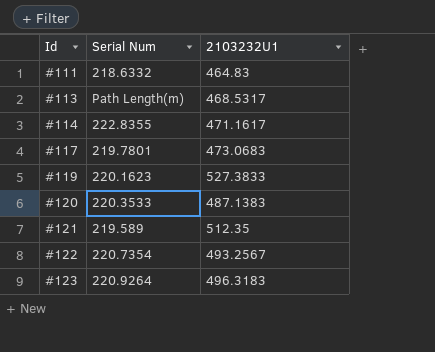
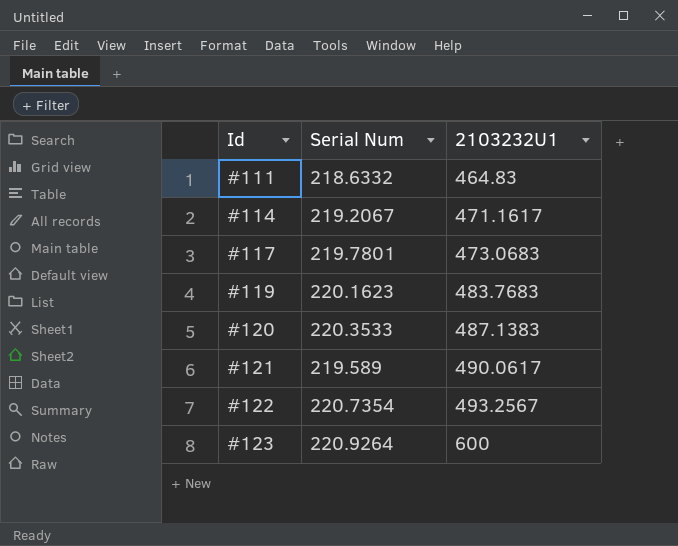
row #113: Path Length(m) | 468.5317 -> none
#114 | Serial Num: 222.8355 -> 219.2067
#119 | 2103232U1: 527.3833 -> 483.7683
#121 | 2103232U1: 512.35 -> 490.0617
#123 | 2103232U1: 496.3183 -> 600

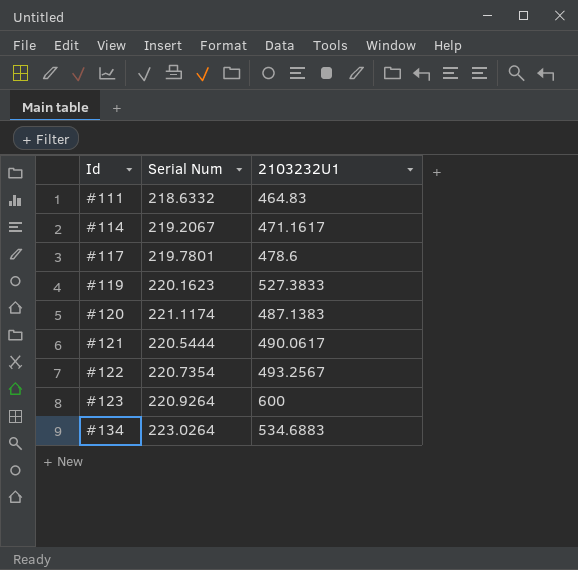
#117 | 2103232U1: 473.0683 -> 478.6
#119 | 2103232U1: 483.7683 -> 527.3833
#120 | Serial Num: 220.3533 -> 221.1174
#121 | Serial Num: 219.589 -> 220.5444
row #134: none -> 223.0264 | 534.6883

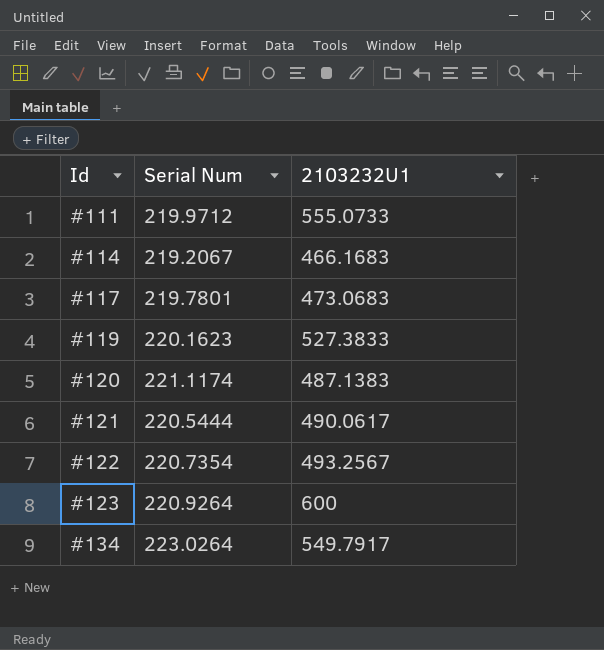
#111 | Serial Num: 218.6332 -> 219.9712
#111 | 2103232U1: 464.83 -> 555.0733
#114 | 2103232U1: 471.1617 -> 466.1683
#117 | 2103232U1: 478.6 -> 473.0683
#134 | 2103232U1: 534.6883 -> 549.7917

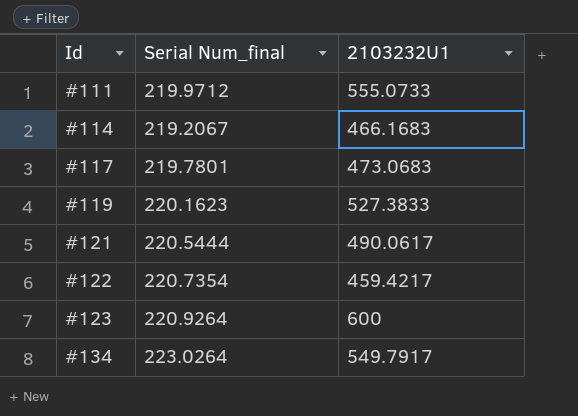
column name: Serial Num -> Serial Num_final
row #120: 221.1174 | 487.1383 -> none
#122 | 2103232U1: 493.2567 -> 459.4217

